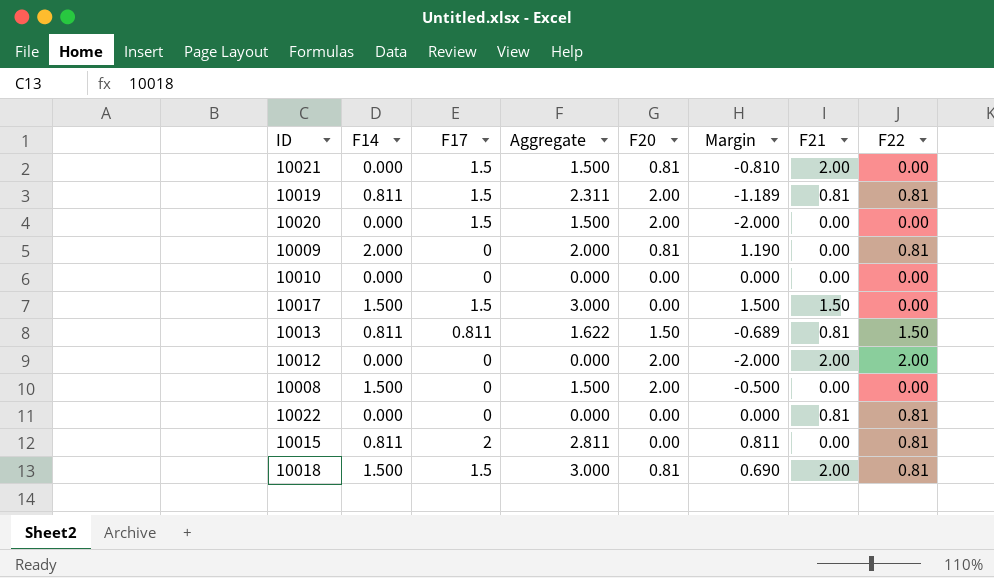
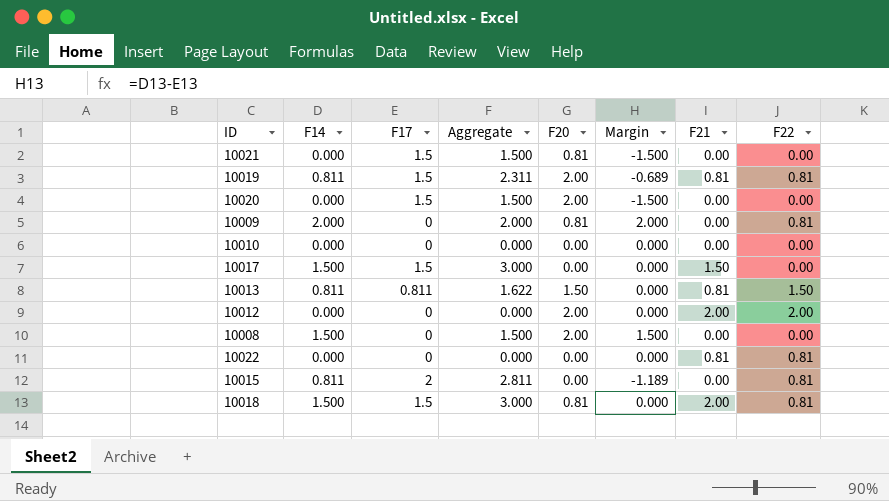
column Margin | formula: [F14] - [F20] -> [F14] - [F17]
10021 | F21: 2.00 -> 0.00

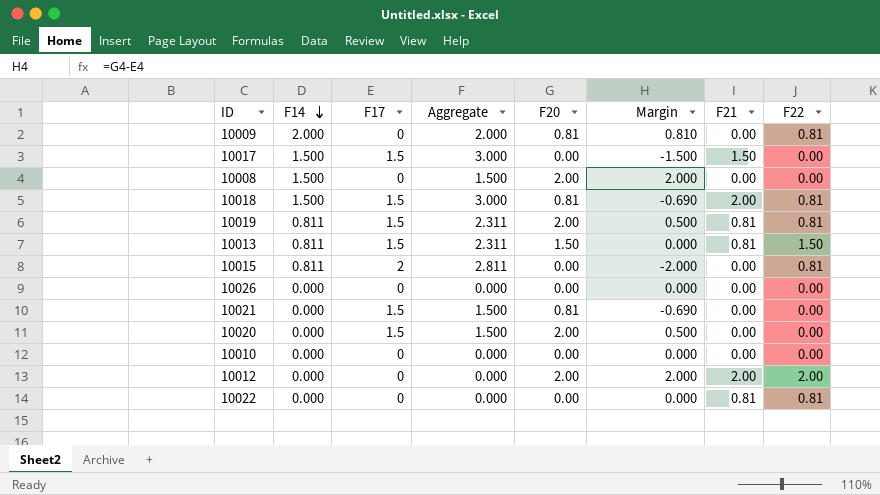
row order: none -> F14 descending
column Margin | formula: [F14] - [F17] -> [F20] - [F17]
10013 | F17: 0.811 -> 1.5
10013 | Aggregate: 1.622 -> 2.311
row 10026: none -> 0.000 | 0 | 0.000 | 0.00 | 0.000 | 0.00 | 0.00

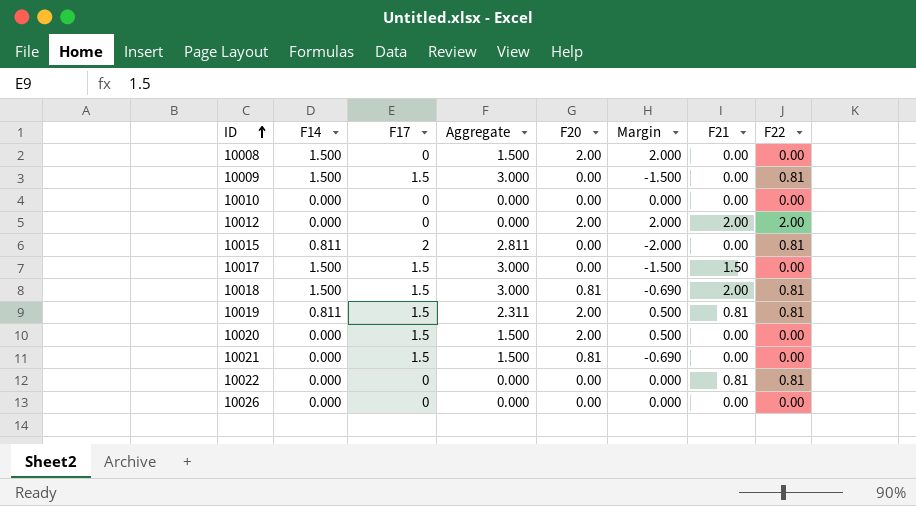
row order: F14 descending -> ID ascending
row 10013: 0.811 | 1.5 | 2.311 | 1.50 | 0.000 | 0.81 | 1.50 -> none
10009 | F14: 2.000 -> 1.500
10009 | F17: 0 -> 1.5
10009 | Aggregate: 2.000 -> 3.000
10009 | F20: 0.81 -> 0.00
10009 | Margin: 0.810 -> -1.500

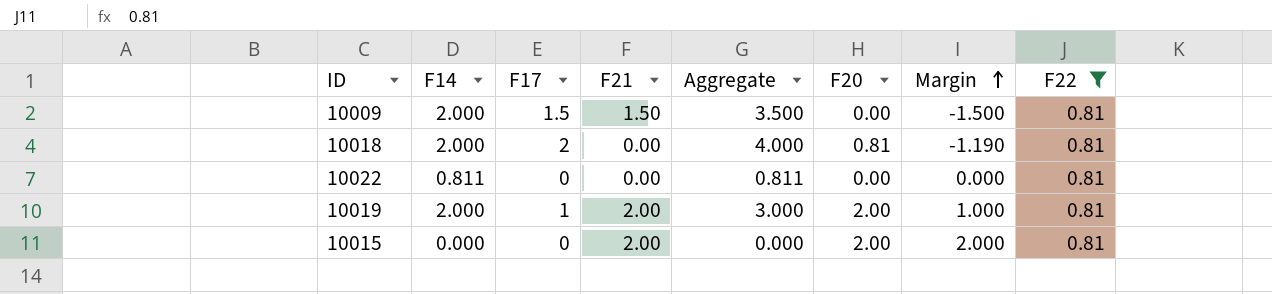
filter: none -> F22 = 0.81
row order: ID ascending -> Margin ascending
column F21 | position: 7 -> 4
10009 | F14: 1.500 -> 2.000
10009 | F21: 0.00 -> 1.50
10009 | Aggregate: 3.000 -> 3.500
10018 | F14: 1.500 -> 2.000
10018 | F17: 1.5 -> 2
10018 | F21: 2.00 -> 0.00
10018 | Aggregate: 3.000 -> 4.000
10018 | Margin: -0.690 -> -1.190
10022 | F14: 0.000 -> 0.811
10022 | F21: 0.81 -> 0.00
10022 | Aggregate: 0.000 -> 0.811
10019 | F14: 0.811 -> 2.000
10019 | F17: 1.5 -> 1
10019 | F21: 0.81 -> 2.00
10019 | Aggregate: 2.311 -> 3.000
10019 | Margin: 0.500 -> 1.000
10015 | F14: 0.811 -> 0.000
10015 | F17: 2 -> 0
10015 | F21: 0.00 -> 2.00
10015 | Aggregate: 2.811 -> 0.000
10015 | F20: 0.00 -> 2.00
10015 | Margin: -2.000 -> 2.000

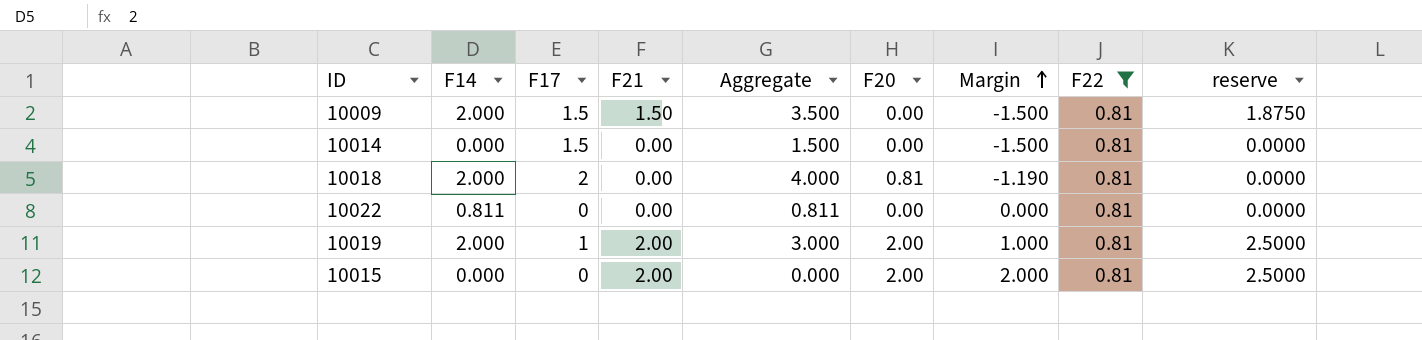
column reserve | formula: none -> [F21] * 1.25
row 10014: none -> 0.000 | 1.5 | 0.00 | 1.500 | 0.00 | -1.500 | 0.81 | 0.0000

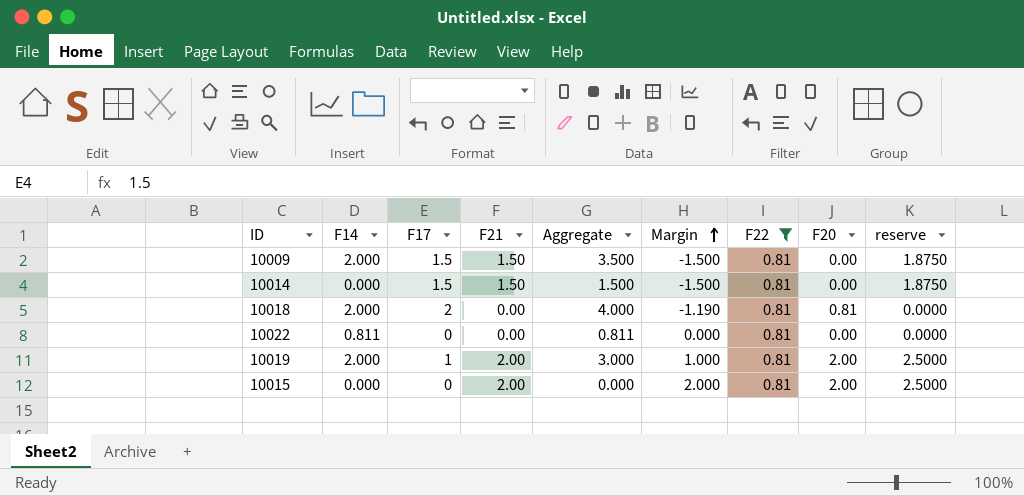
column F20 | position: 6 -> 8
10014 | F21: 0.00 -> 1.50
10014 | reserve: 0.0000 -> 1.8750

